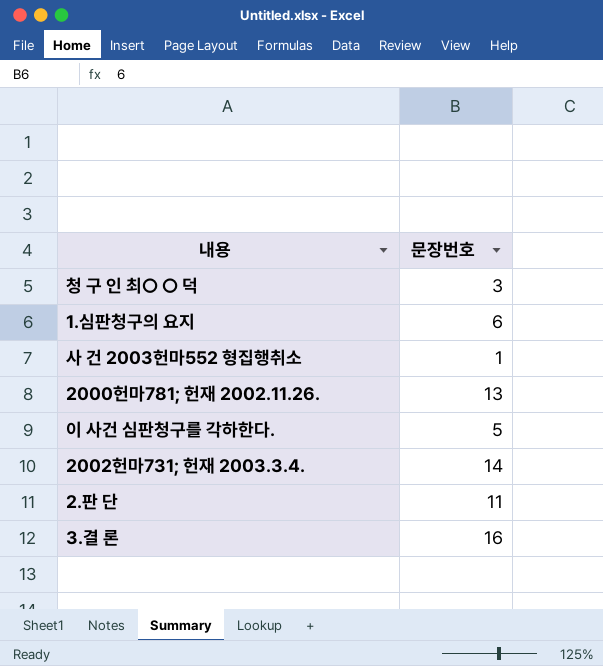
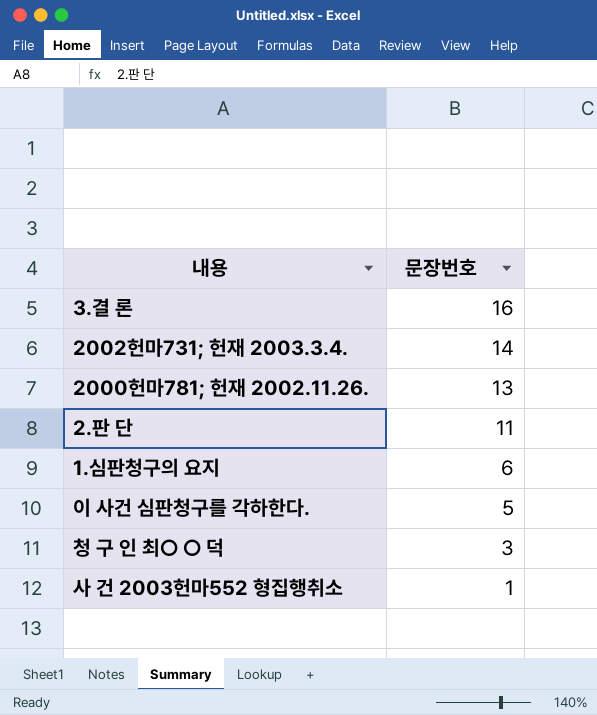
row order: none -> 문장번호 descending

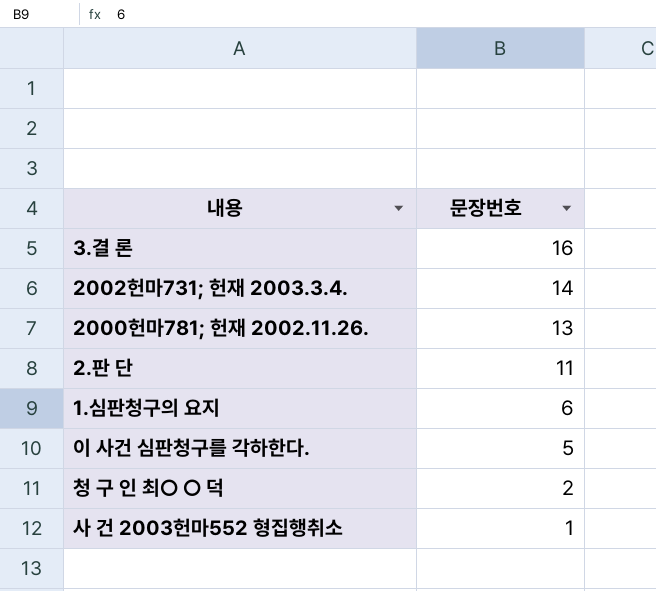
청 구 인 최○ ○ 덕 | 문장번호: 3 -> 2

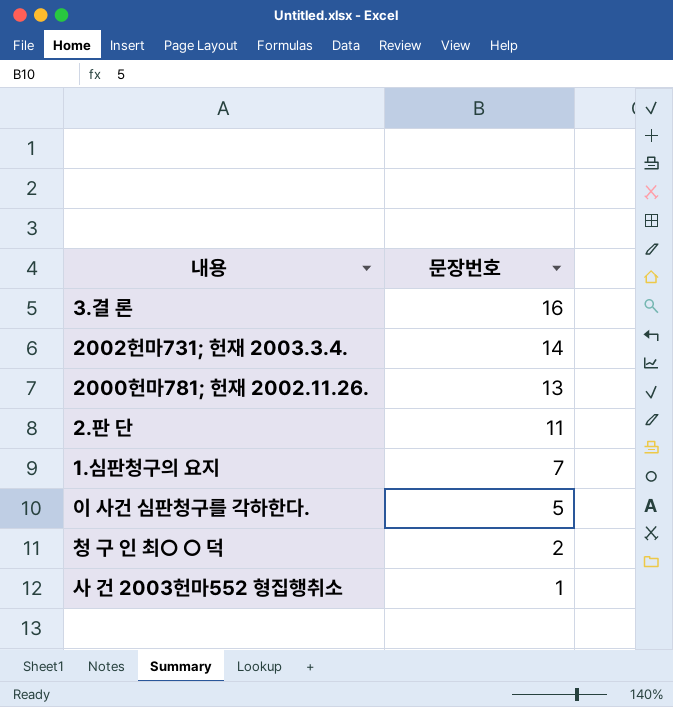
1.심판청구의 요지 | 문장번호: 6 -> 7

